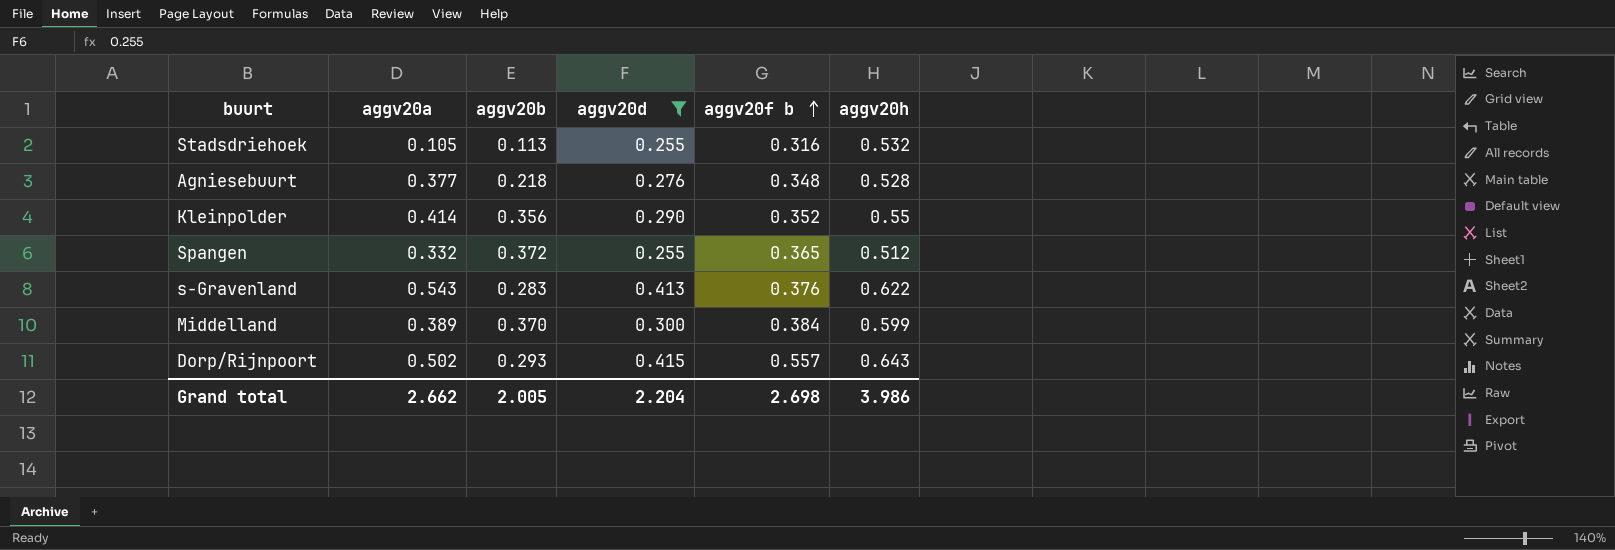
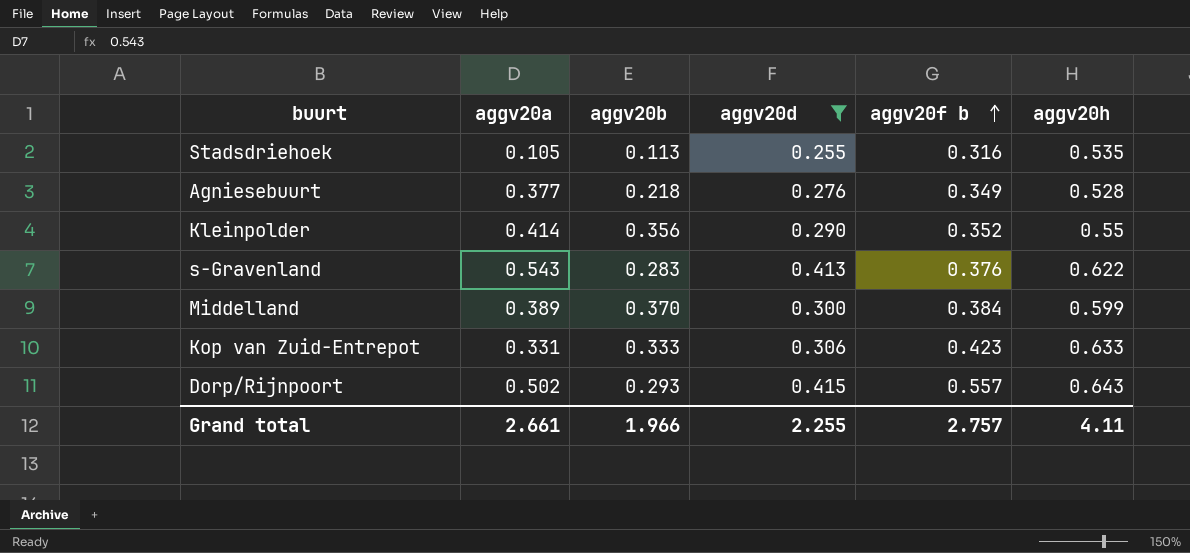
row Spangen: 0.332 | 0.372 | 0.255 | 0.365 | 0.512 -> none
Stadsdriehoek | aggv20h: 0.532 -> 0.535
Agniesebuurt | aggv20f b: 0.348 -> 0.349
row Kop van Zuid-Entrepot: none -> 0.331 | 0.333 | 0.306 | 0.423 | 0.633
Grand total | aggv20a: 2.662 -> 2.661
Grand total | aggv20b: 2.005 -> 1.966
Grand total | aggv20d: 2.204 -> 2.255
Grand total | aggv20f b: 2.698 -> 2.757
Grand total | aggv20h: 3.986 -> 4.11

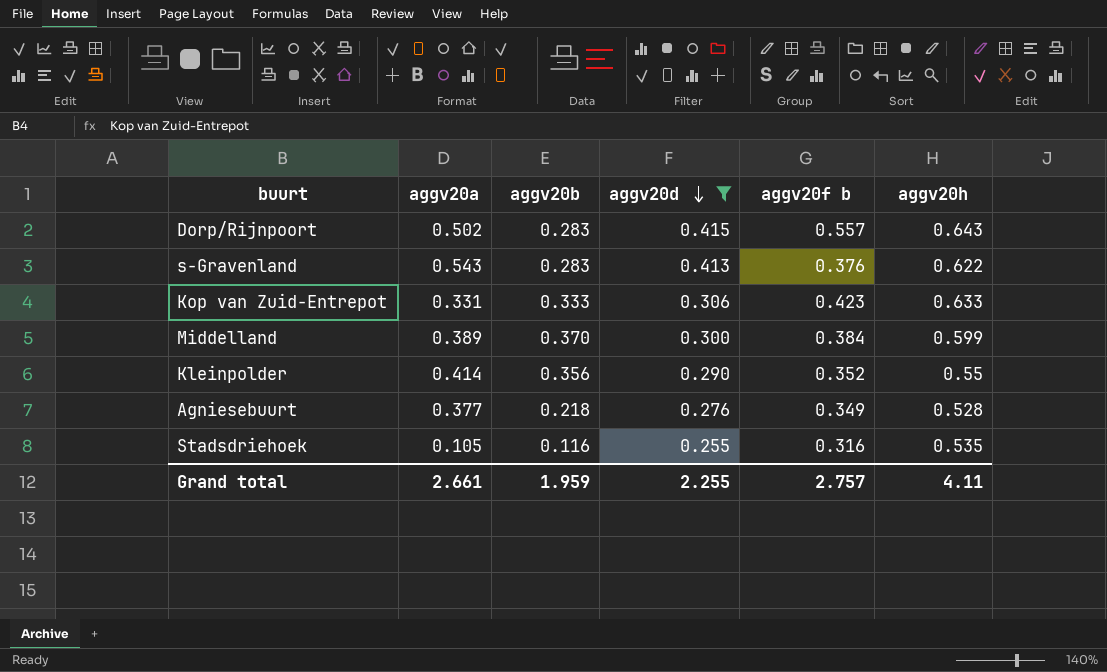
row order: aggv20f b ascending -> aggv20d descending
Dorp/Rijnpoort | aggv20b: 0.293 -> 0.283
Stadsdriehoek | aggv20b: 0.113 -> 0.116
Grand total | aggv20b: 1.966 -> 1.959

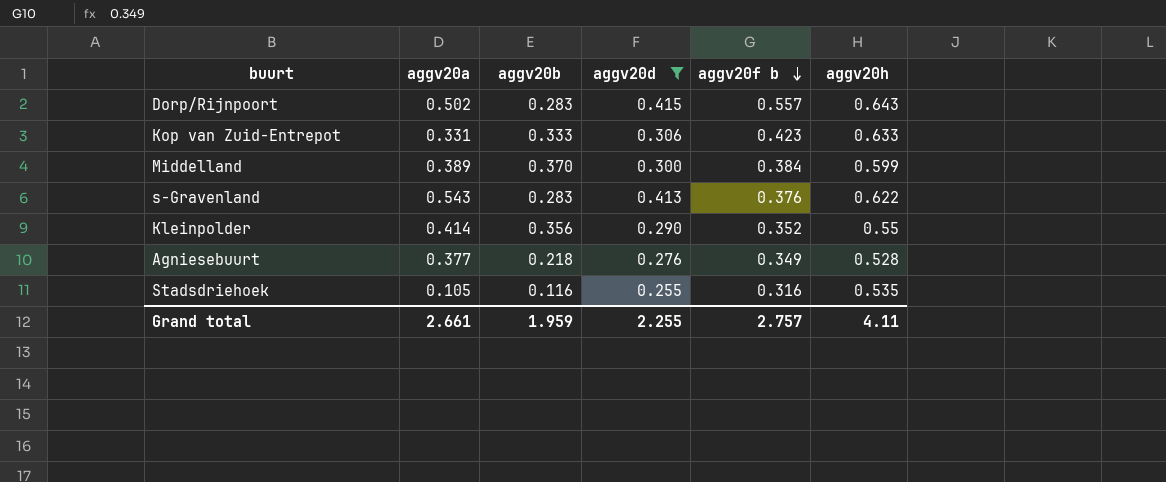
row order: aggv20d descending -> aggv20f b descending

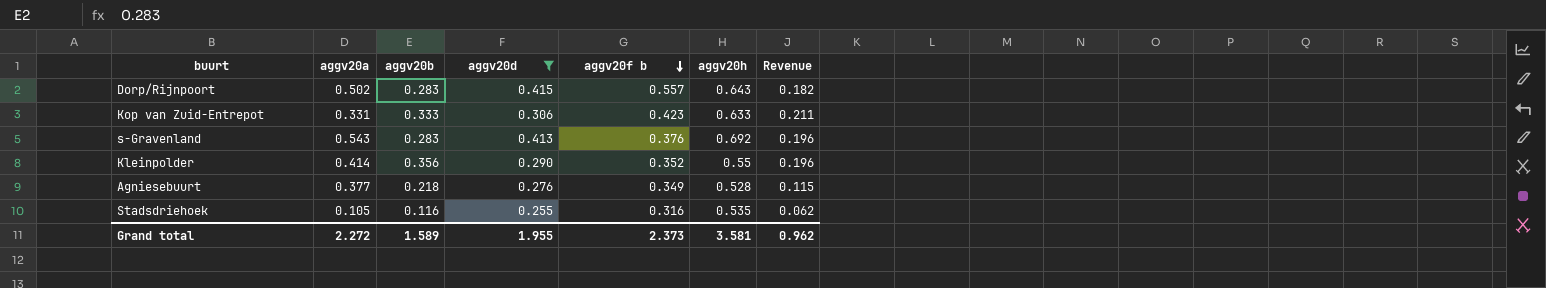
column Revenue | formula: none -> [aggv20b] * [aggv20h]
row Middelland: 0.389 | 0.370 | 0.300 | 0.384 | 0.599 -> none
s-Gravenland | aggv20h: 0.622 -> 0.692
Grand total | aggv20a: 2.661 -> 2.272
Grand total | aggv20b: 1.959 -> 1.589
Grand total | aggv20d: 2.255 -> 1.955
Grand total | aggv20f b: 2.757 -> 2.373
Grand total | aggv20h: 4.11 -> 3.581

